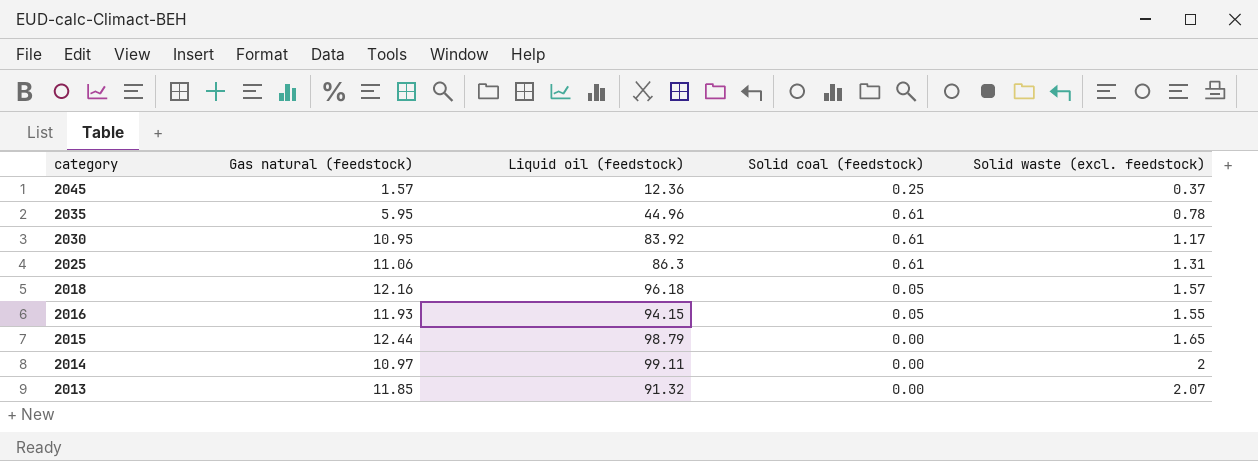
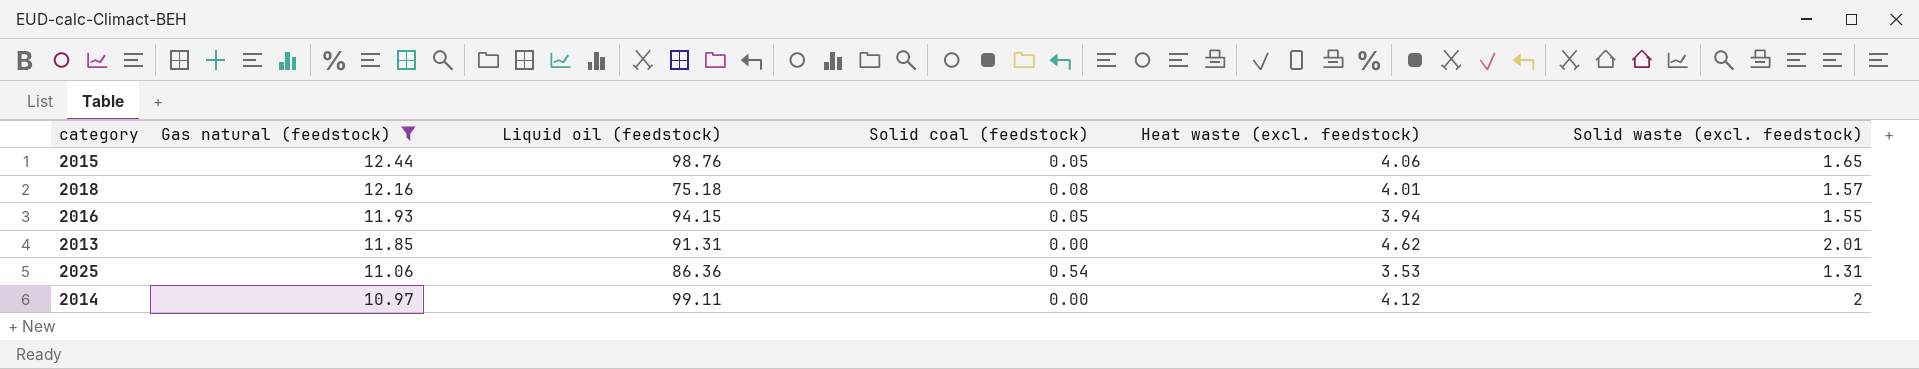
filter: none -> Gas natural (feedstock) >= 10.97
row order: category descending -> Gas natural (feedstock) descending
column Heat waste (excl. feedstock) | position: none -> 5
2015 | Liquid oil (feedstock): 98.79 -> 98.76
2015 | Solid coal (feedstock): 0.00 -> 0.05
2018 | Liquid oil (feedstock): 96.18 -> 75.18
2018 | Solid coal (feedstock): 0.05 -> 0.08
2013 | Liquid oil (feedstock): 91.32 -> 91.31
2013 | Solid waste (excl. feedstock): 2.07 -> 2.01
2025 | Liquid oil (feedstock): 86.3 -> 86.36
2025 | Solid coal (feedstock): 0.61 -> 0.54

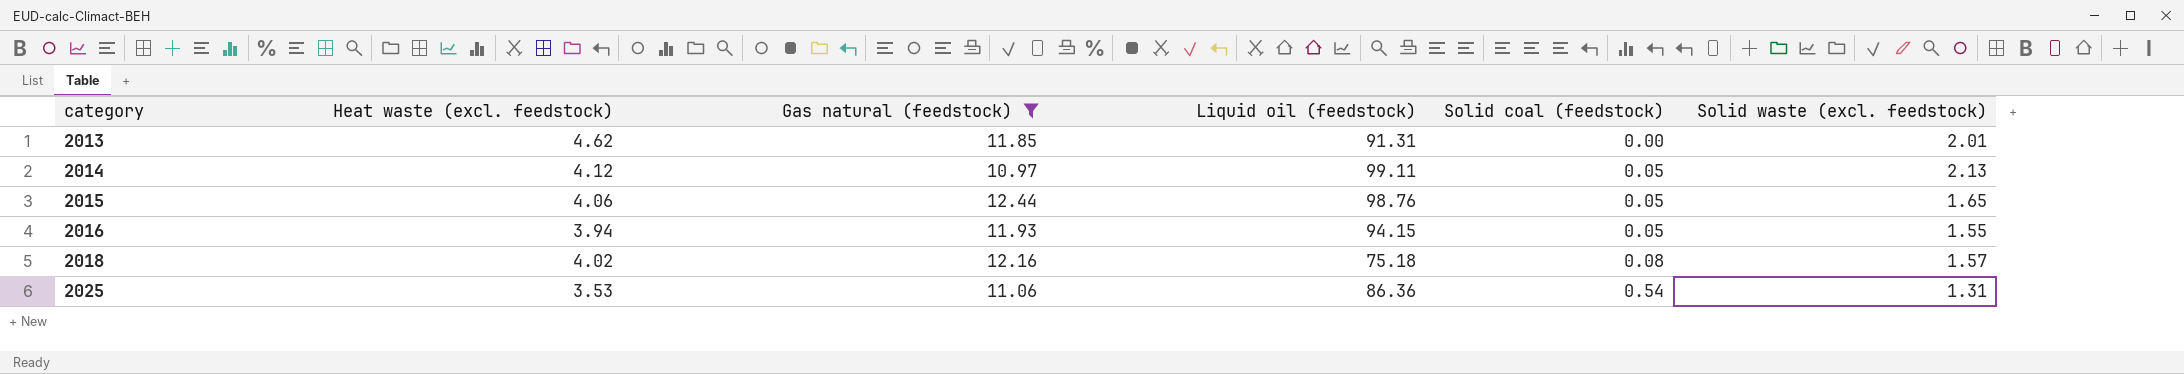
row order: Gas natural (feedstock) descending -> category ascending
column Heat waste (excl. feedstock) | position: 5 -> 2
2014 | Solid coal (feedstock): 0.00 -> 0.05
2014 | Solid waste (excl. feedstock): 2 -> 2.13
2018 | Heat waste (excl. feedstock): 4.01 -> 4.02

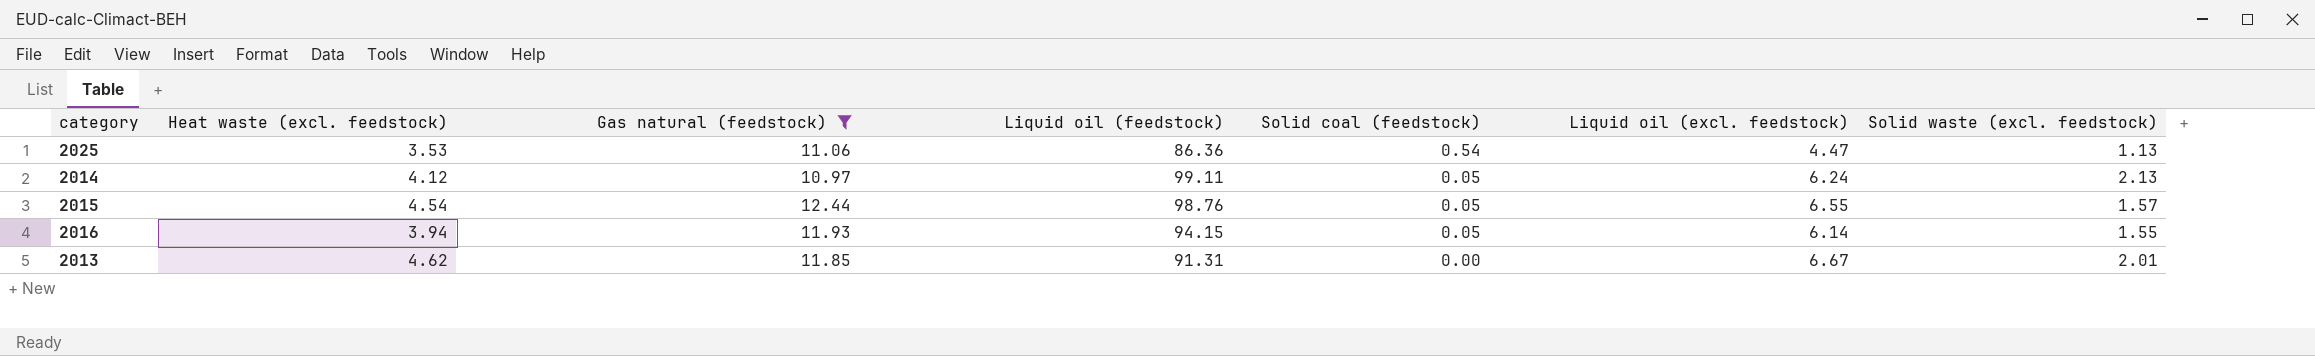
row order: category ascending -> Solid coal (feedstock) descending
column Liquid oil (excl. feedstock) | position: none -> 6
row 2018: 4.02 | 12.16 | 75.18 | 0.08 | 1.57 -> none
2025 | Solid waste (excl. feedstock): 1.31 -> 1.13
2015 | Heat waste (excl. feedstock): 4.06 -> 4.54
2015 | Solid waste (excl. feedstock): 1.65 -> 1.57

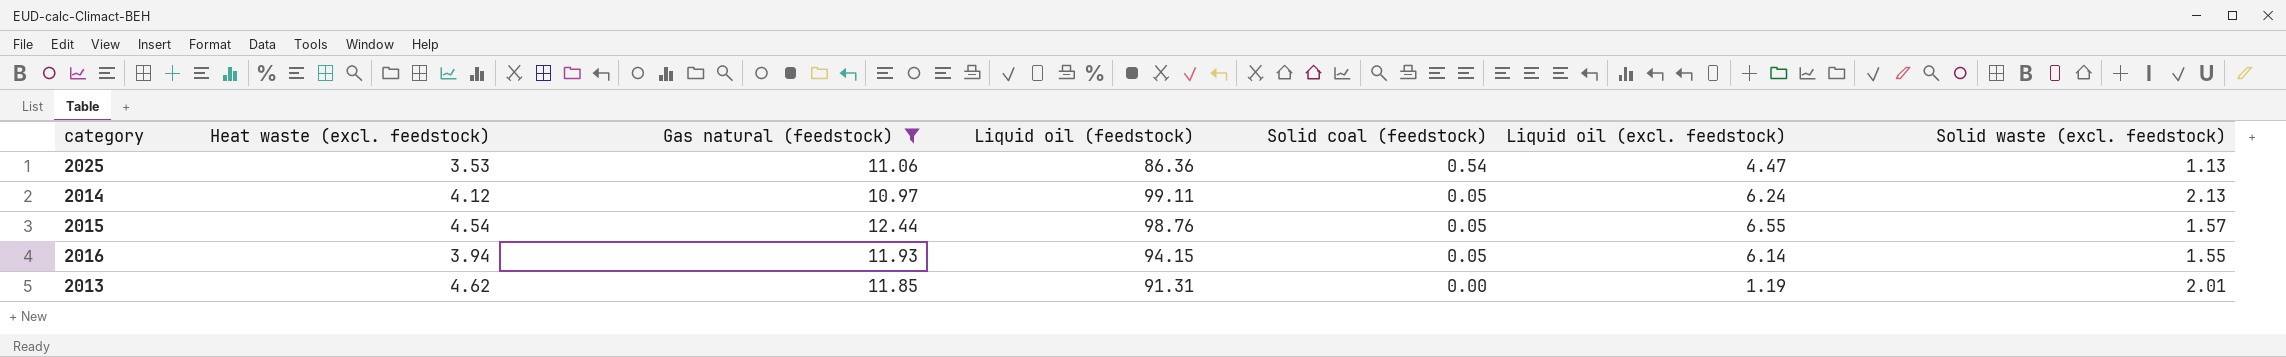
2013 | Liquid oil (excl. feedstock): 6.67 -> 1.19

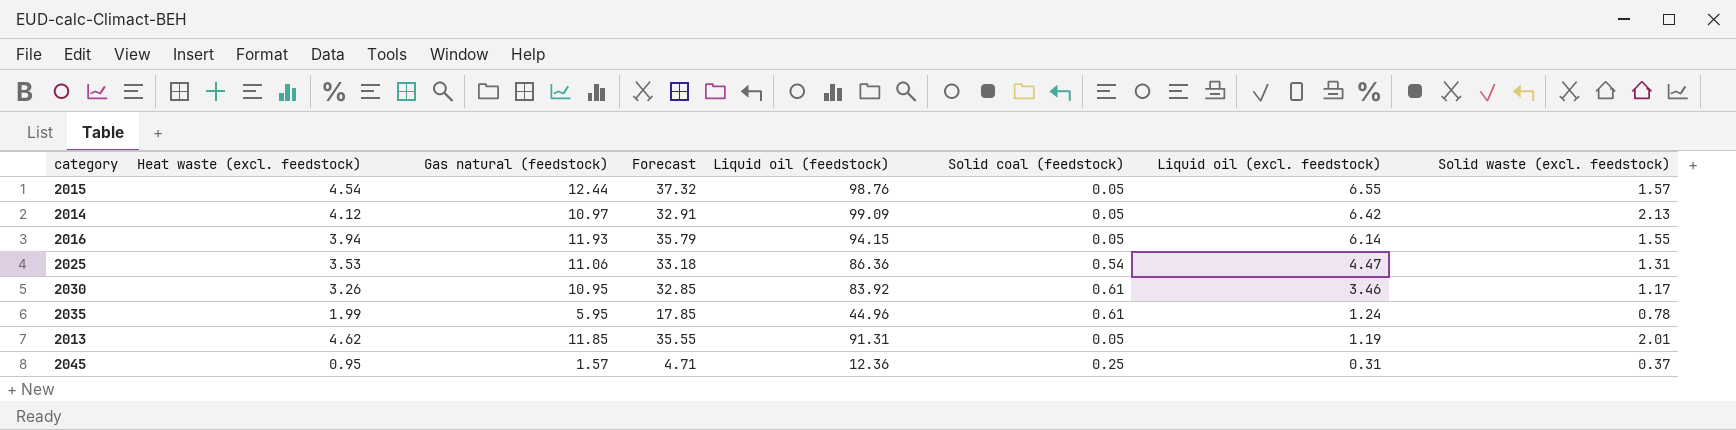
filter: Gas natural (feedstock) >= 10.97 -> none
row order: Solid coal (feedstock) descending -> Liquid oil (excl. feedstock) descending
column Forecast | formula: none -> [Gas natural (feedstock)] * 3
2014 | Liquid oil (feedstock): 99.11 -> 99.09
2014 | Liquid oil (excl. feedstock): 6.24 -> 6.42
2025 | Solid waste (excl. feedstock): 1.13 -> 1.31
2013 | Solid coal (feedstock): 0.00 -> 0.05

